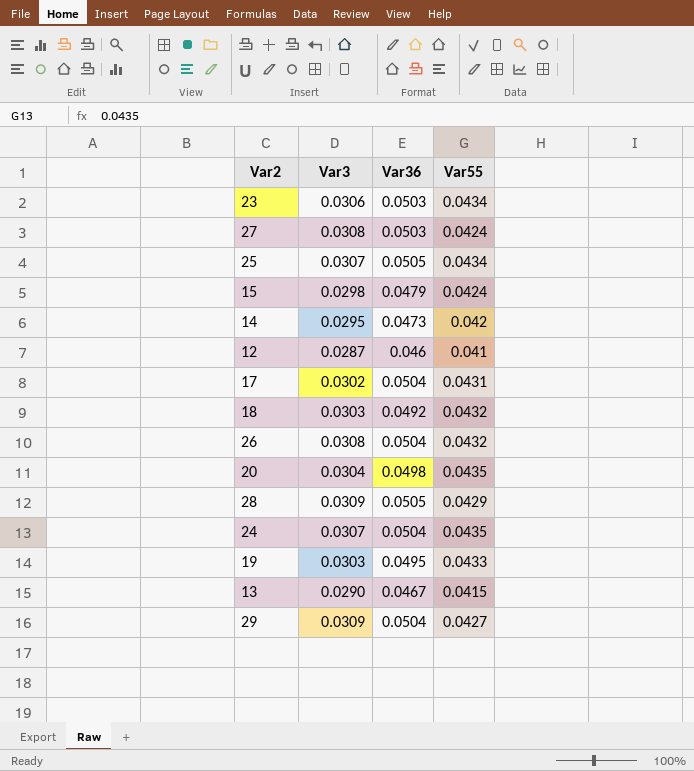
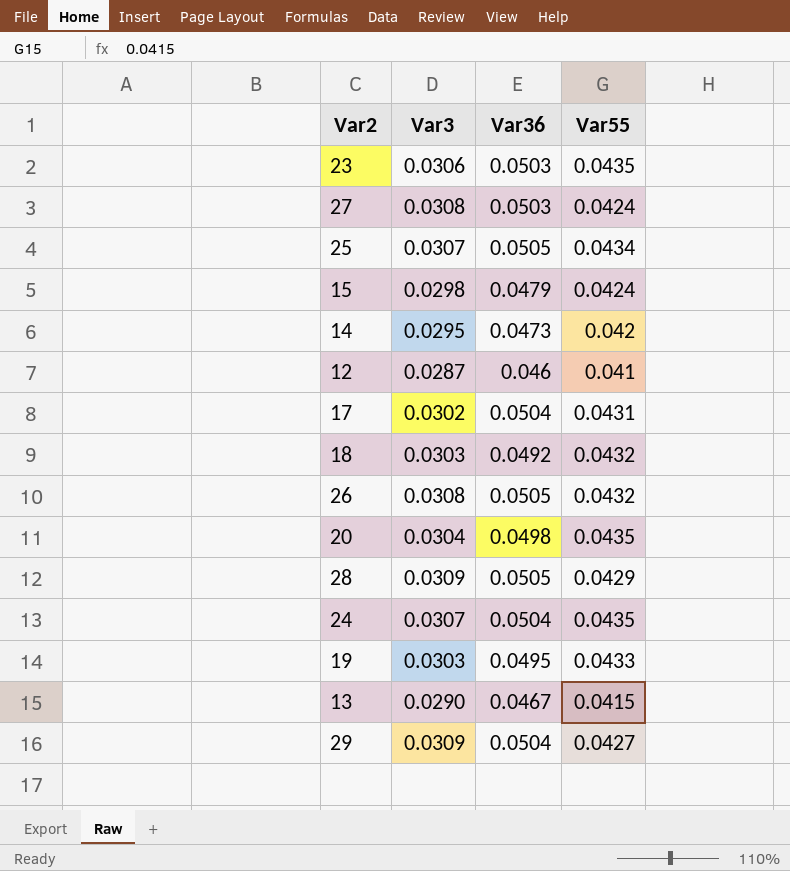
23 | Var55: 0.0434 -> 0.0435
26 | Var36: 0.0504 -> 0.0505

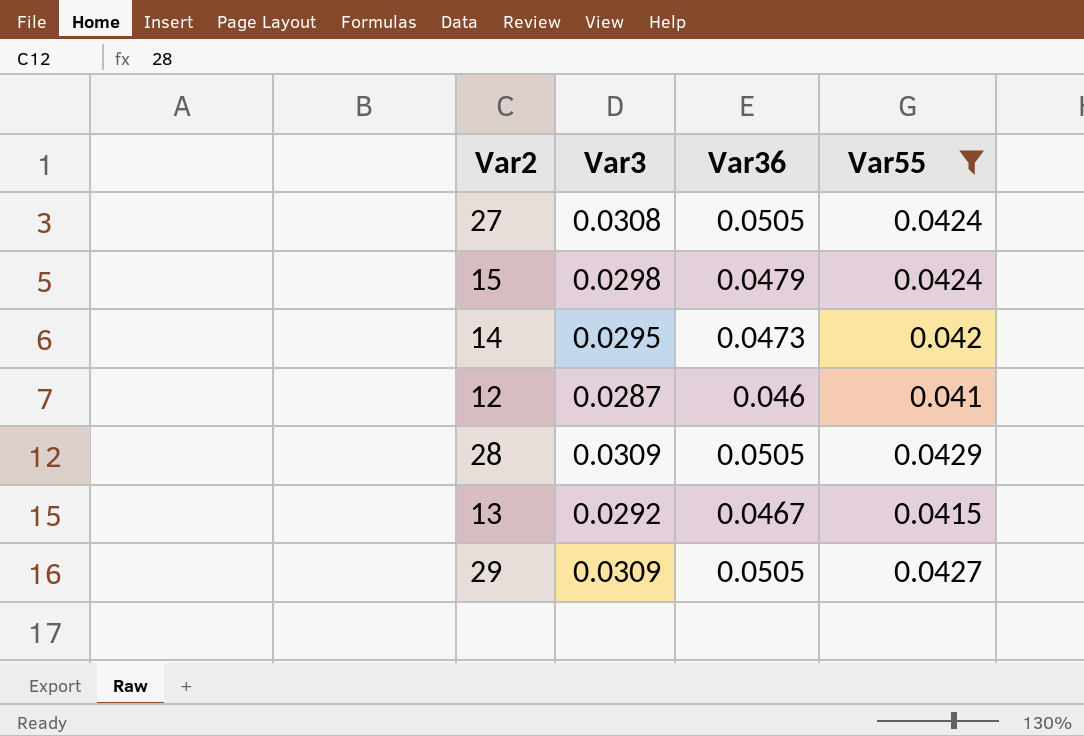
filter: none -> Var55 <= 0.0429
27 | Var36: 0.0503 -> 0.0505
13 | Var3: 0.0290 -> 0.0292
29 | Var36: 0.0504 -> 0.0505

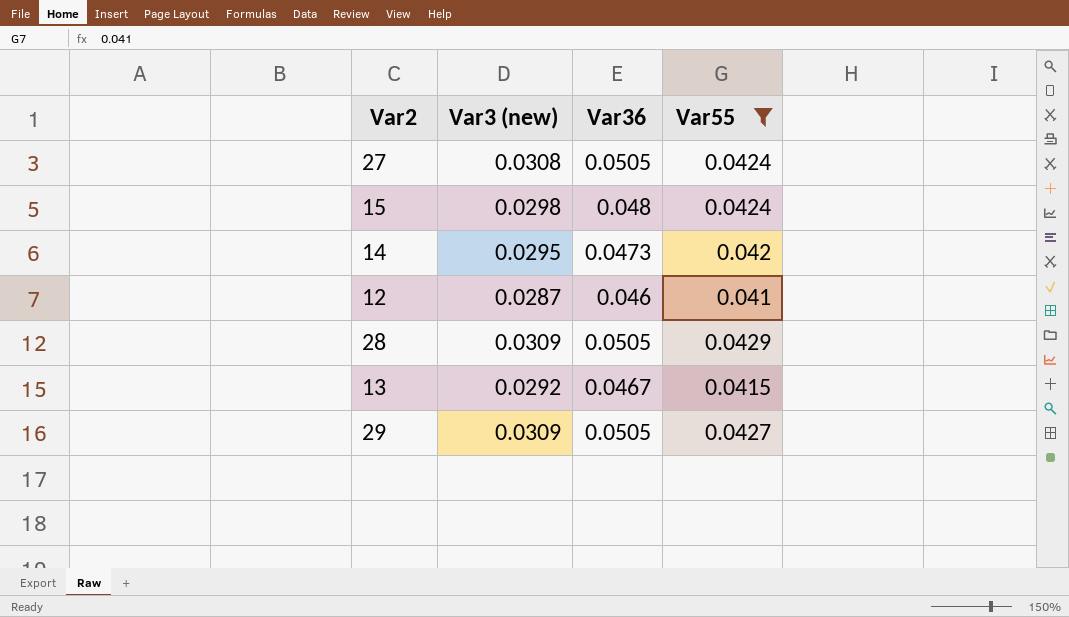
column name: Var3 -> Var3 (new)
15 | Var36: 0.0479 -> 0.048

